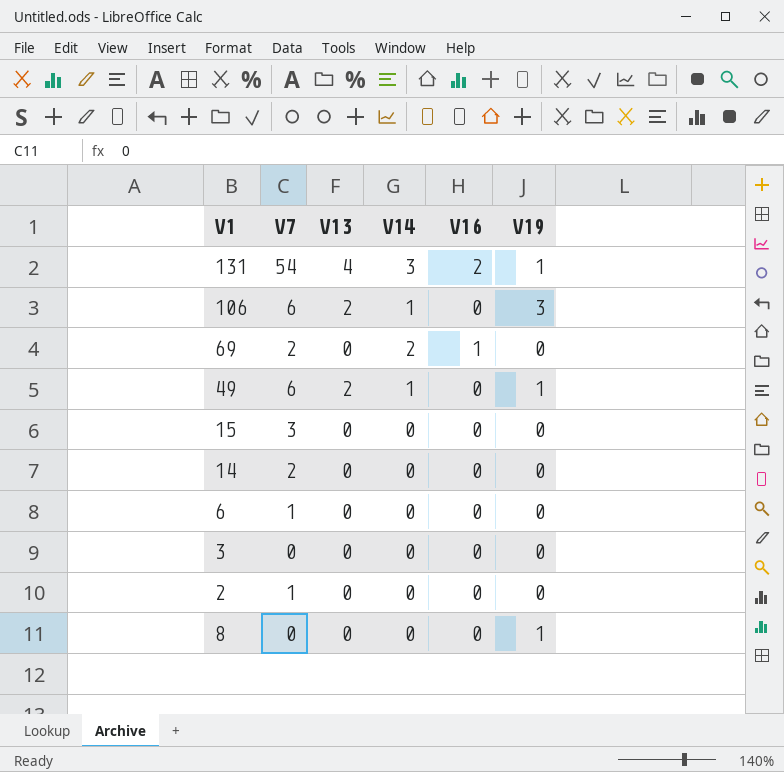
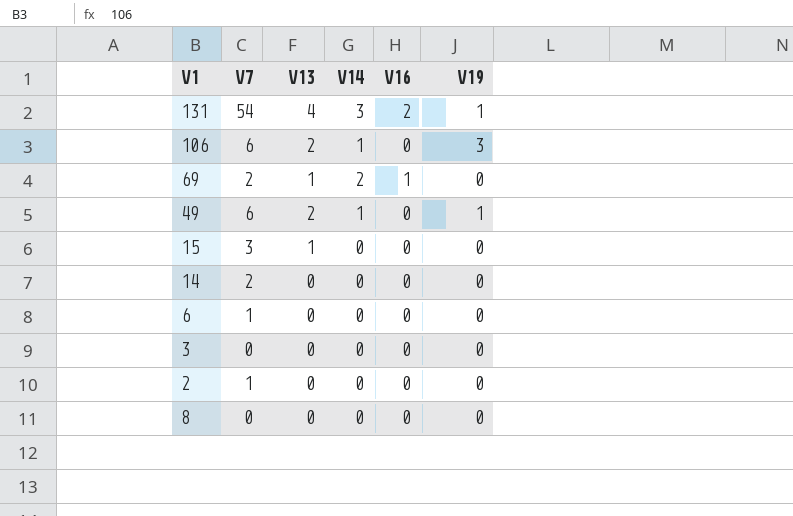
69 | V13: 0 -> 1
15 | V13: 0 -> 1
8 | V19: 1 -> 0

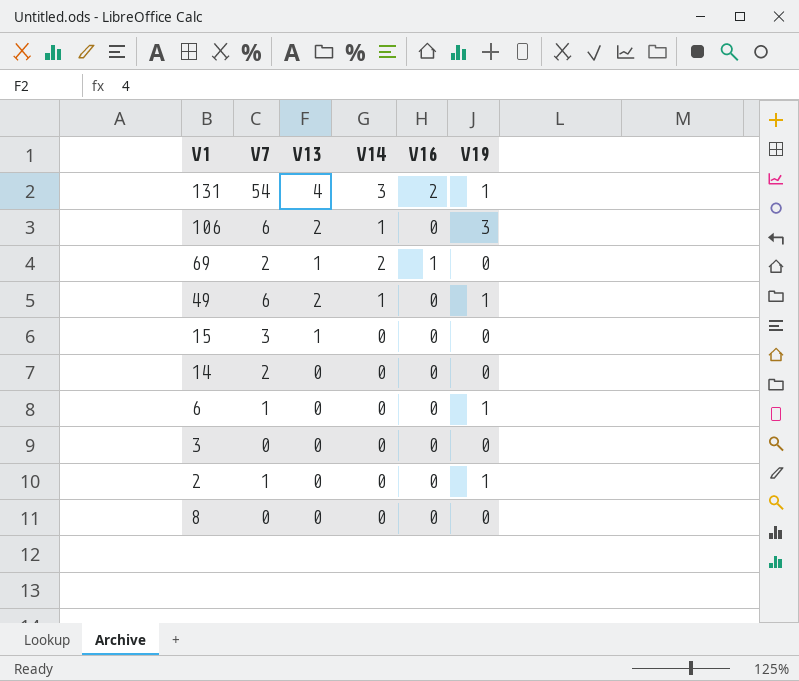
6 | V19: 0 -> 1
2 | V19: 0 -> 1

